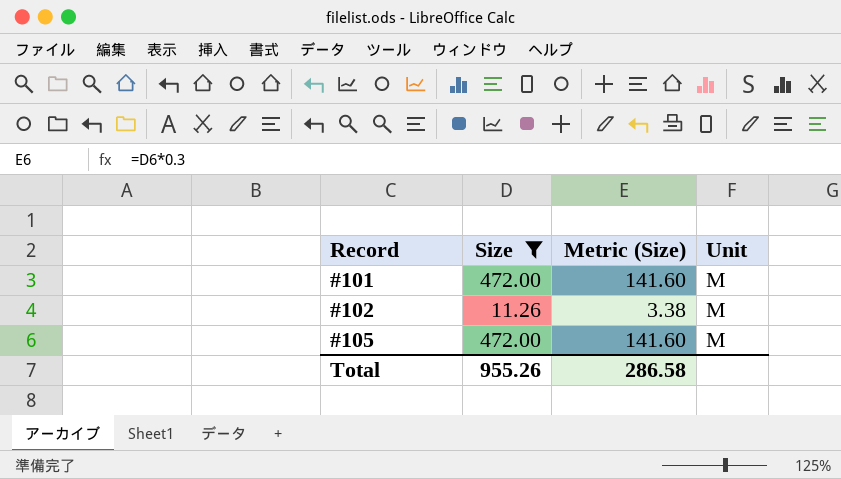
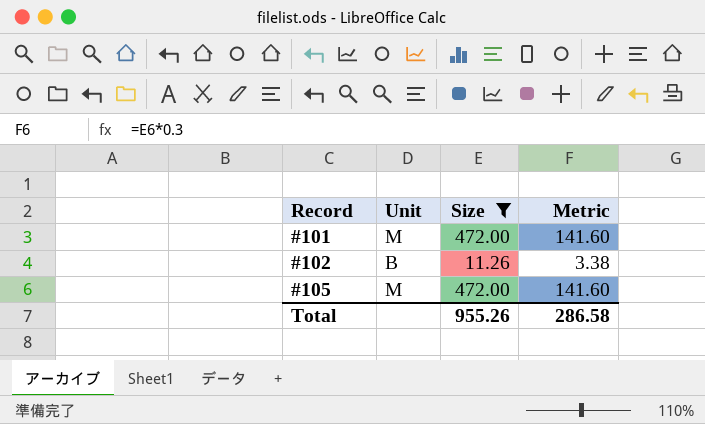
column Unit | position: 4 -> 2
column name: Metric (Size) -> Metric
#102 | Unit: M -> B

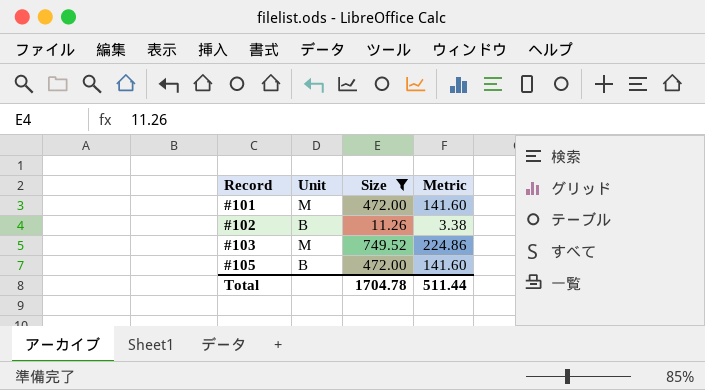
row #103: none -> M | 749.52 | 224.86
#105 | Unit: M -> B
Total | Size: 955.26 -> 1704.78
Total | Metric: 286.58 -> 511.44

